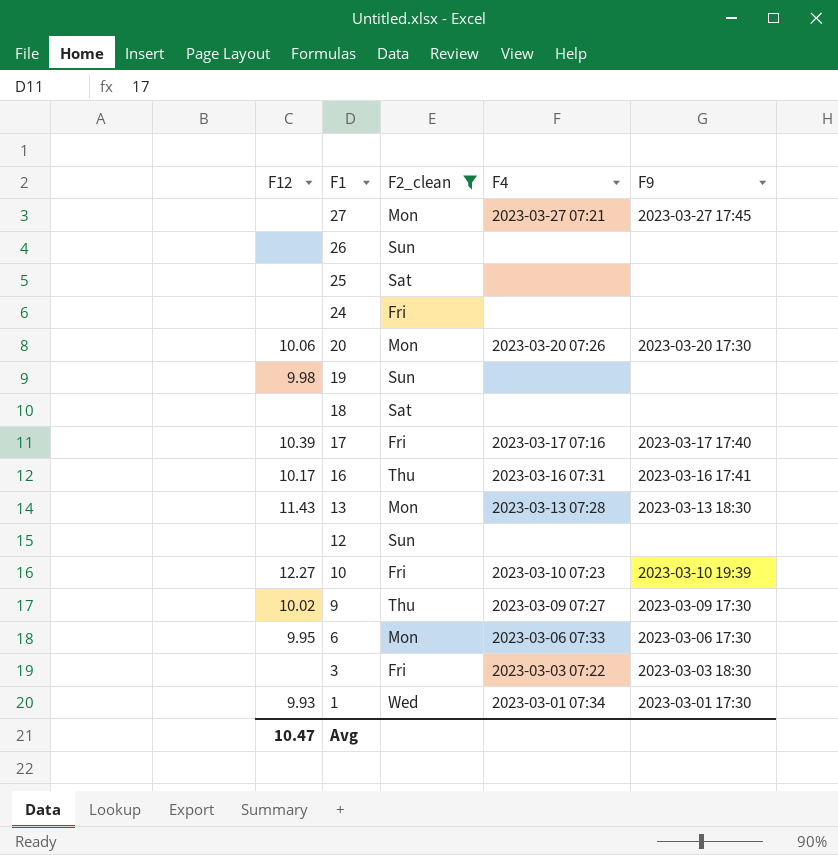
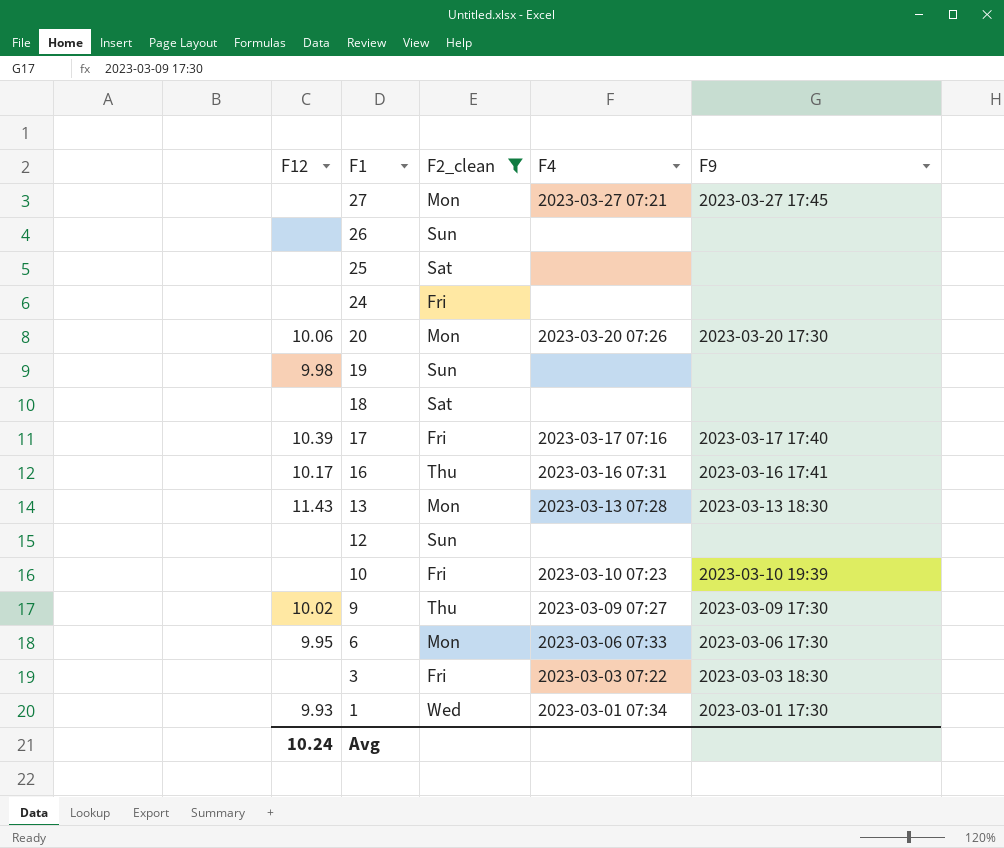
10 | F12: 12.27 -> none
Avg | F12: 10.47 -> 10.24

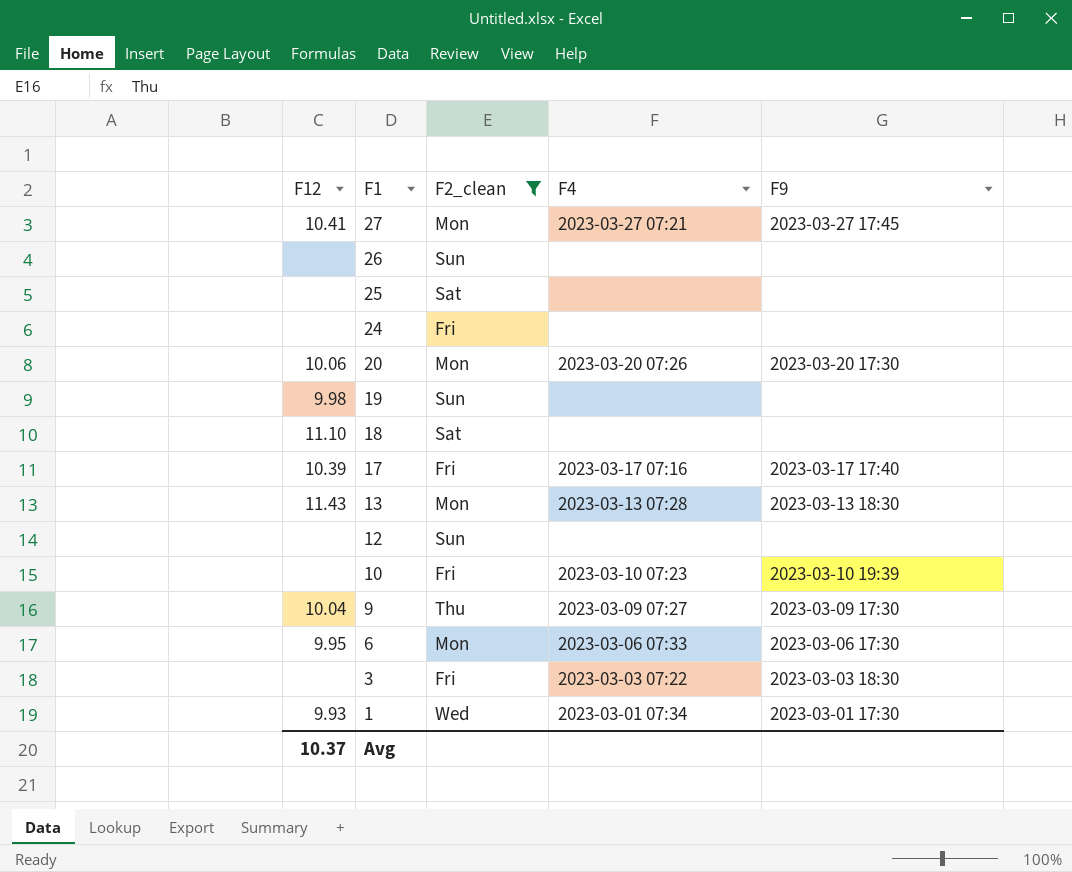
row 16: 10.17 | Thu | 2023-03-16 07:31 | 2023-03-16 17:41 -> none
27 | F12: none -> 10.41
18 | F12: none -> 11.10
9 | F12: 10.02 -> 10.04
Avg | F12: 10.24 -> 10.37

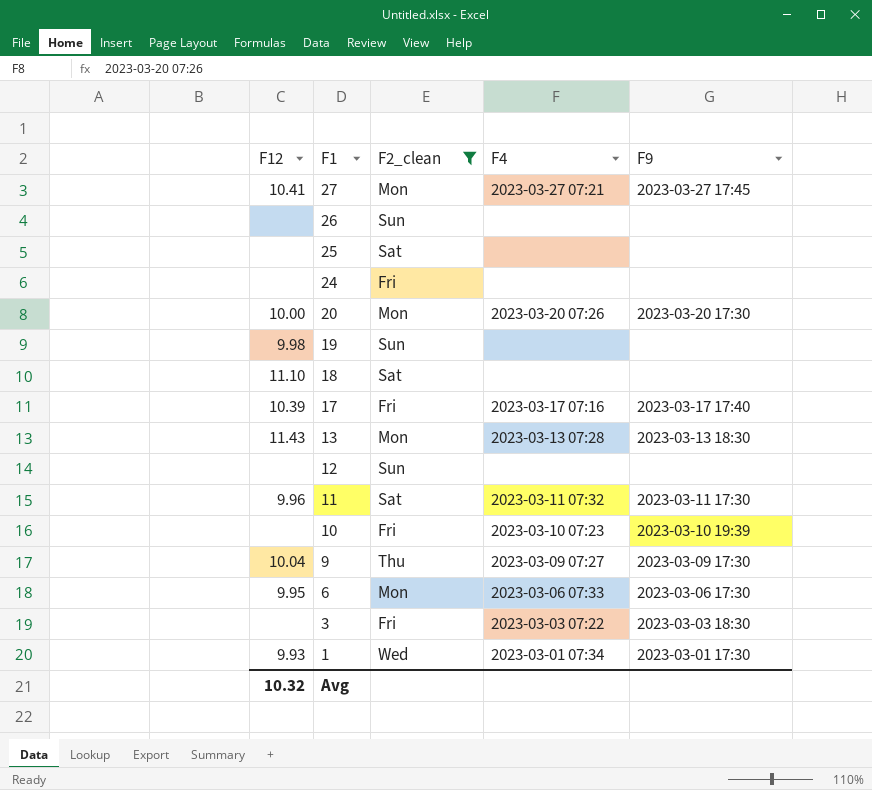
20 | F12: 10.06 -> 10.00
row 11: none -> 9.96 | Sat | 2023-03-11 07:32 | 2023-03-11 17:30
Avg | F12: 10.37 -> 10.32

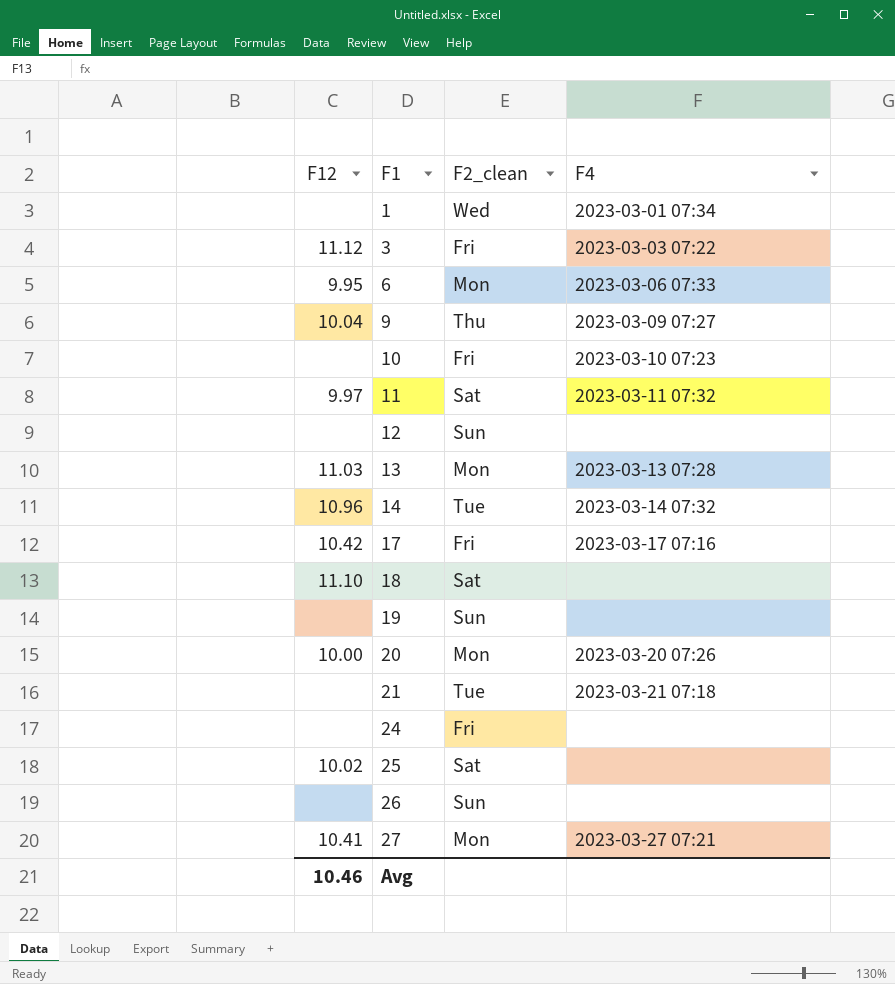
filter: F2_clean != Tue -> none
row order: F1 descending -> F1 ascending
column F9 | position: 5 -> none
1 | F12: 9.93 -> none
3 | F12: none -> 11.12
11 | F12: 9.96 -> 9.97
13 | F12: 11.43 -> 11.03
17 | F12: 10.39 -> 10.42
19 | F12: 9.98 -> none
25 | F12: none -> 10.02
Avg | F12: 10.32 -> 10.46

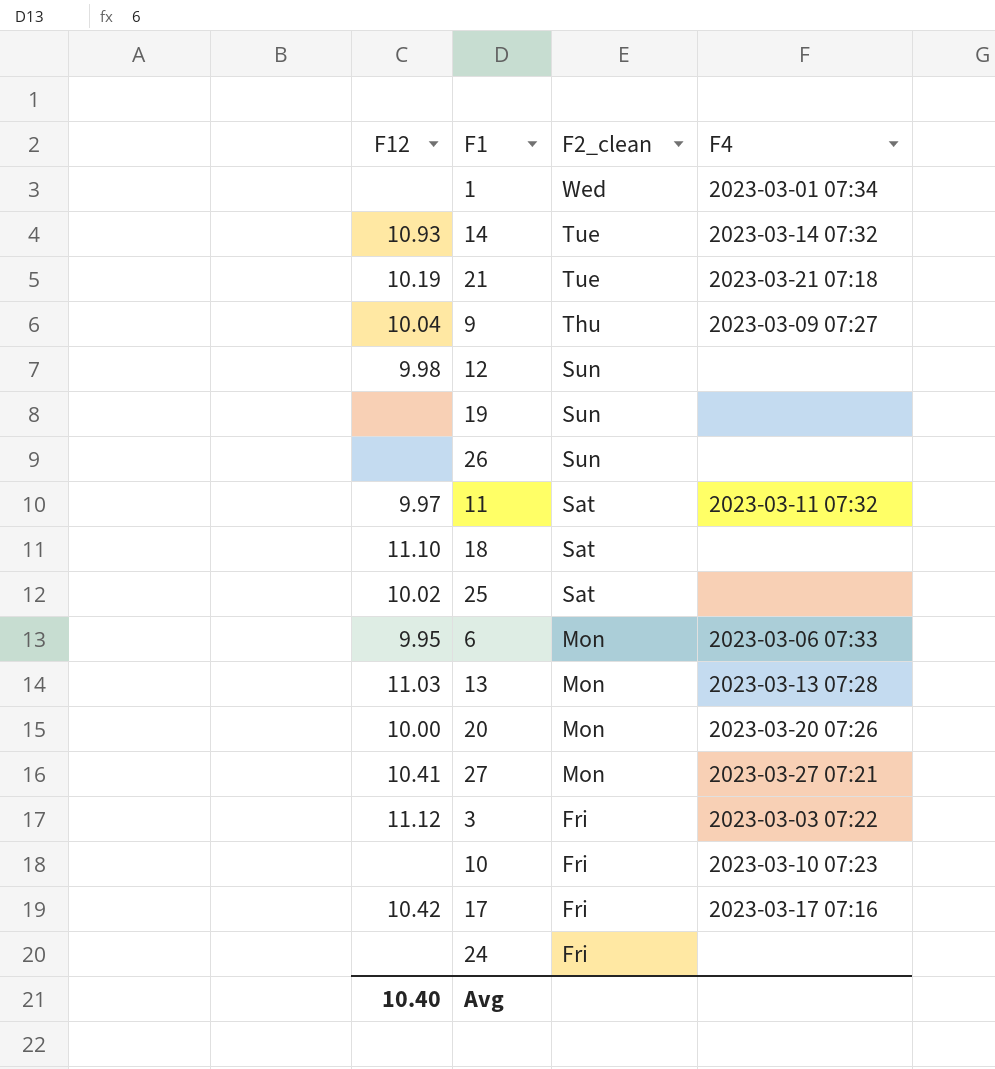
row order: F1 ascending -> F2_clean descending
14 | F12: 10.96 -> 10.93
21 | F12: none -> 10.19
12 | F12: none -> 9.98
Avg | F12: 10.46 -> 10.40

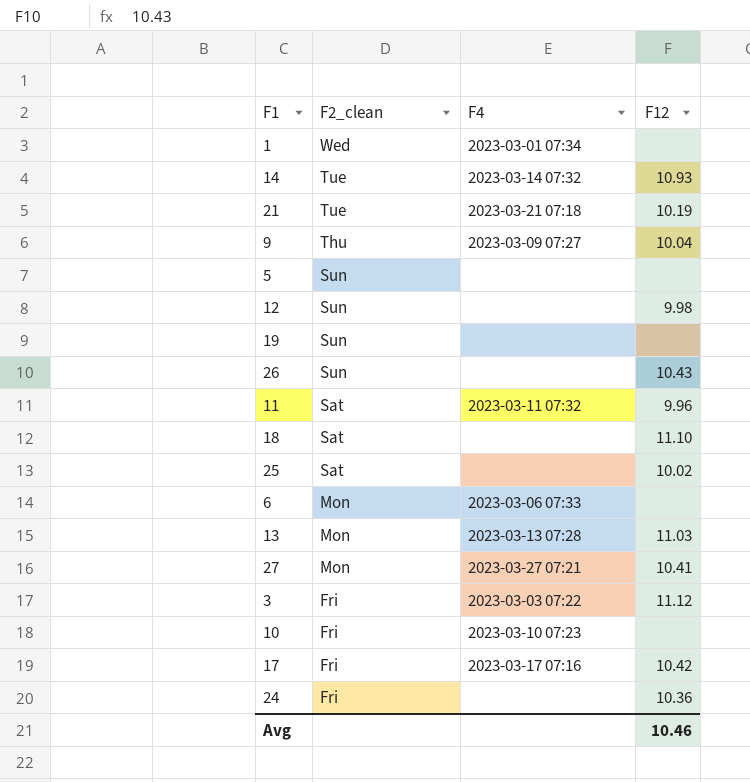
column F12 | position: 1 -> 4
row 20: 10.00 | Mon | 2023-03-20 07:26 -> none
row 5: none -> Sun | none | none
26 | F12: none -> 10.43
11 | F12: 9.97 -> 9.96
6 | F12: 9.95 -> none
24 | F12: none -> 10.36
Avg | F12: 10.40 -> 10.46

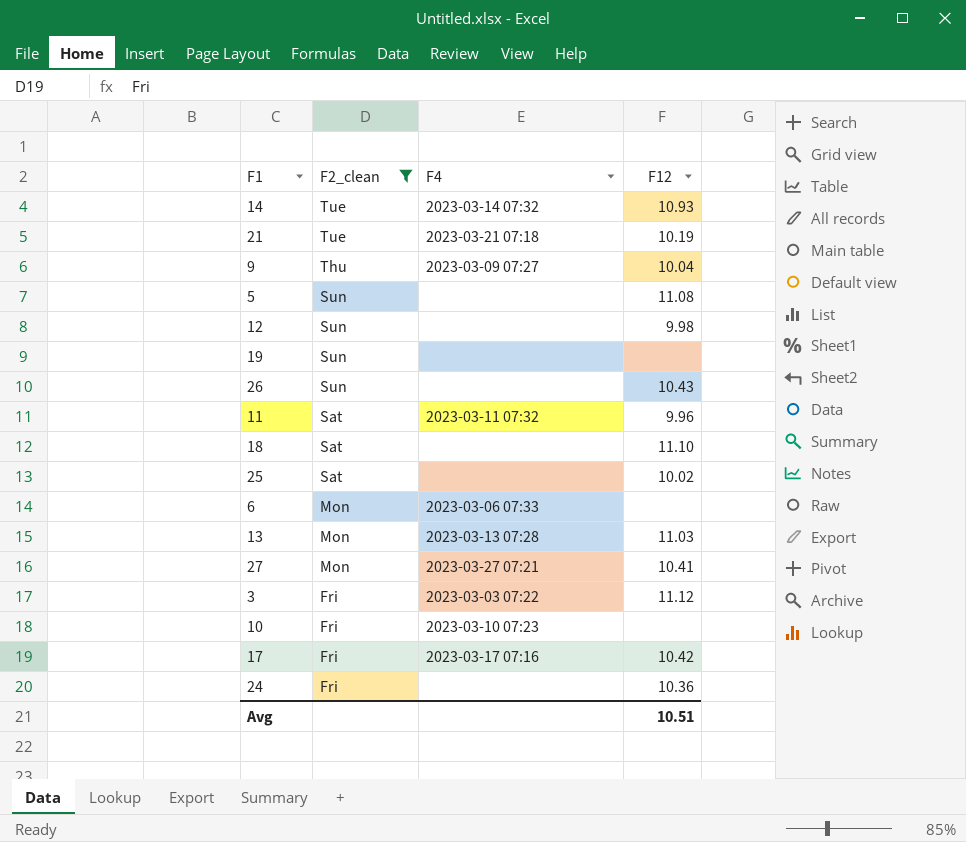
filter: none -> F2_clean != Wed
5 | F12: none -> 11.08
Avg | F12: 10.46 -> 10.51

